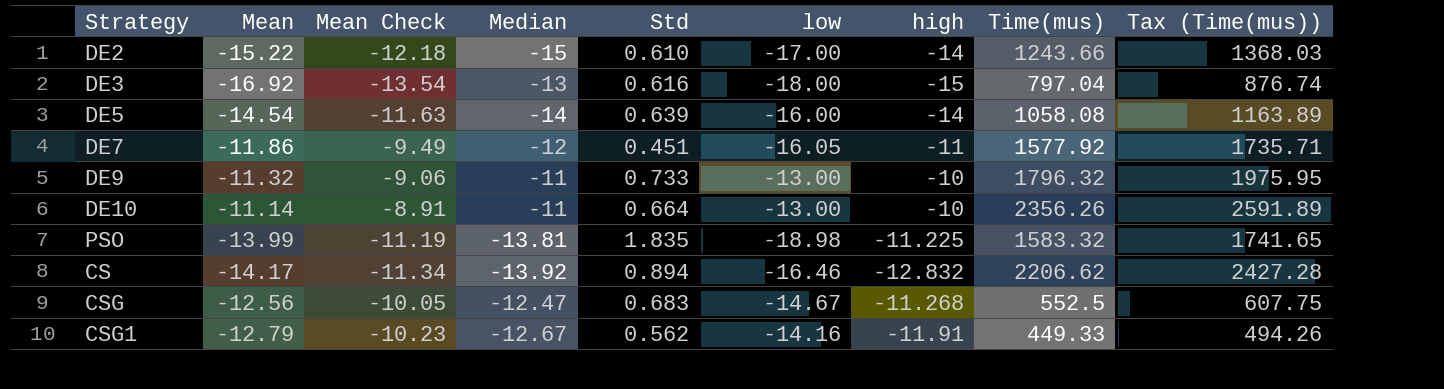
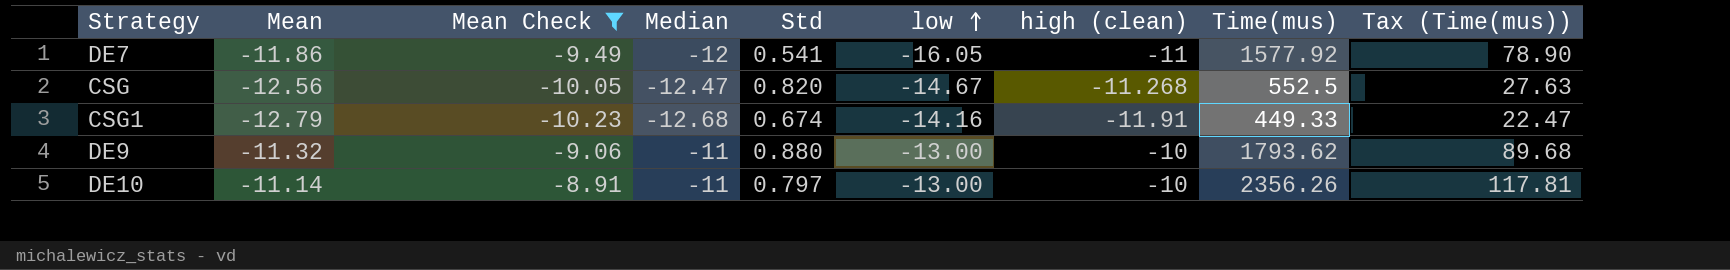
filter: none -> Mean Check >= -10.23
row order: none -> low ascending
column name: high -> high (clean)
column Tax (Time(mus)) | formula: [Time(mus)] * 1.1 -> [Time(mus)] * 0.05
DE7 | Std: 0.451 -> 0.541
CSG | Std: 0.683 -> 0.820
CSG1 | Median: -12.67 -> -12.68
CSG1 | Std: 0.562 -> 0.674
DE9 | Std: 0.733 -> 0.880
DE9 | Time(mus): 1796.32 -> 1793.62
DE10 | Std: 0.664 -> 0.797

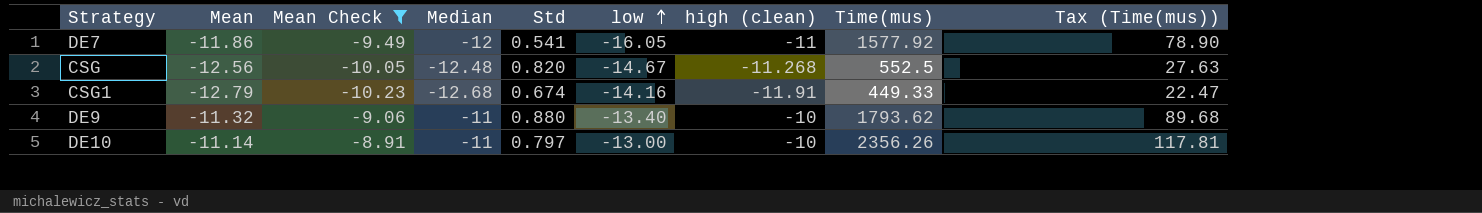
CSG | Median: -12.47 -> -12.48
DE9 | low: -13.00 -> -13.40

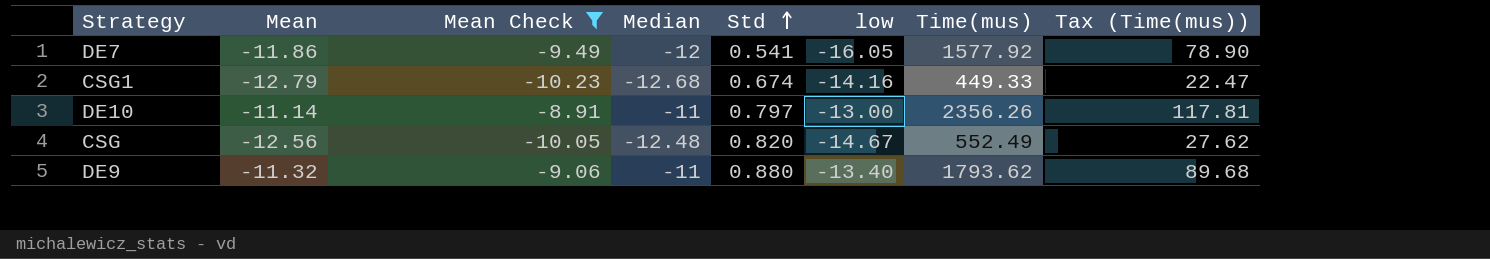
row order: low ascending -> Std ascending
column high (clean) | position: 7 -> none
CSG | Time(mus): 552.5 -> 552.49
CSG | Tax (Time(mus)): 27.63 -> 27.62

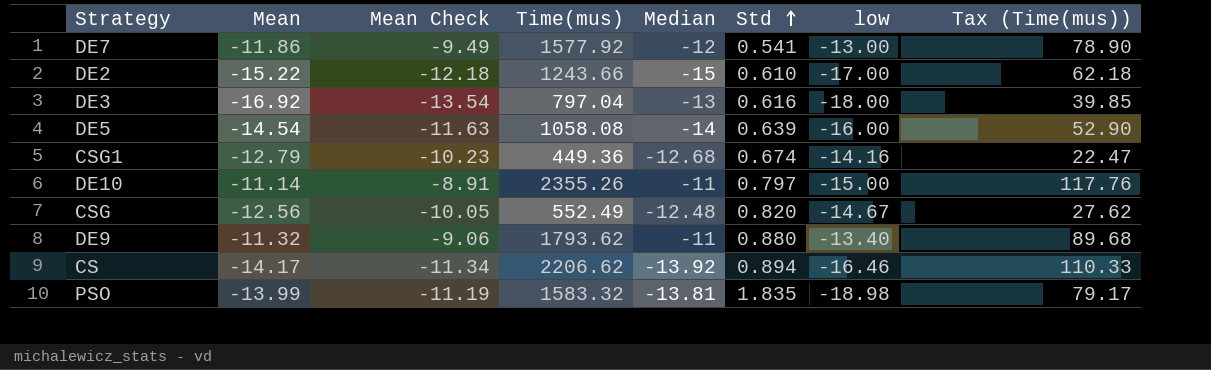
filter: Mean Check >= -10.23 -> none
column Time(mus) | position: 7 -> 4
DE7 | low: -16.05 -> -13.00
CSG1 | Time(mus): 449.33 -> 449.36
DE10 | Time(mus): 2356.26 -> 2355.26
DE10 | low: -13.00 -> -15.00
DE10 | Tax (Time(mus)): 117.81 -> 117.76

